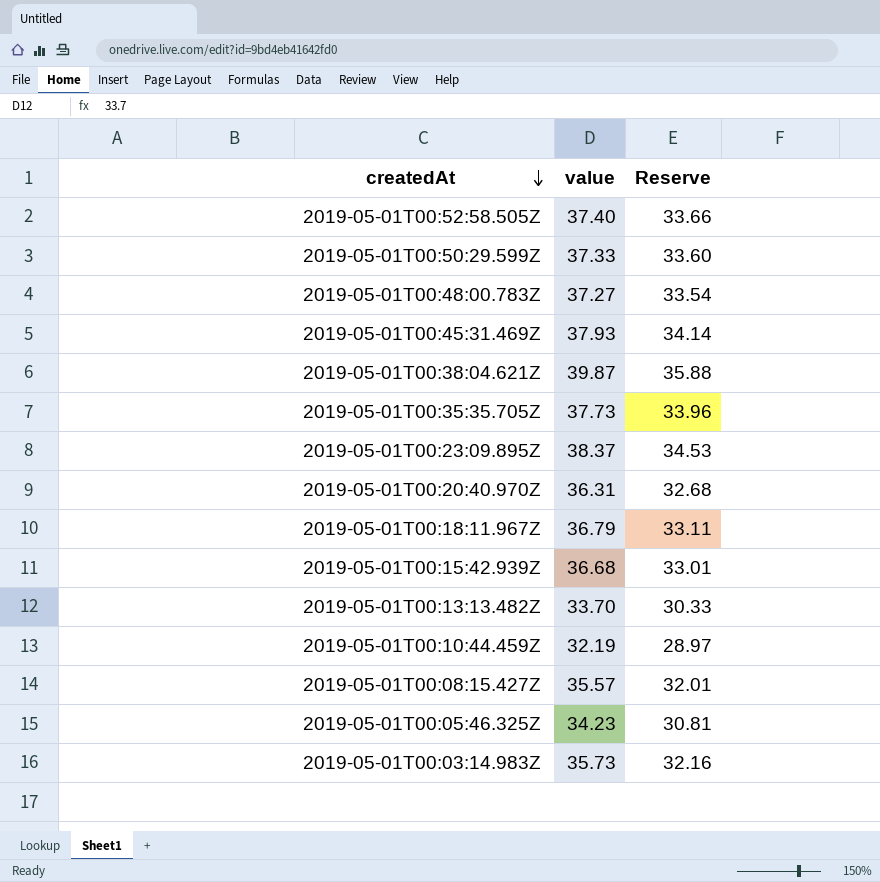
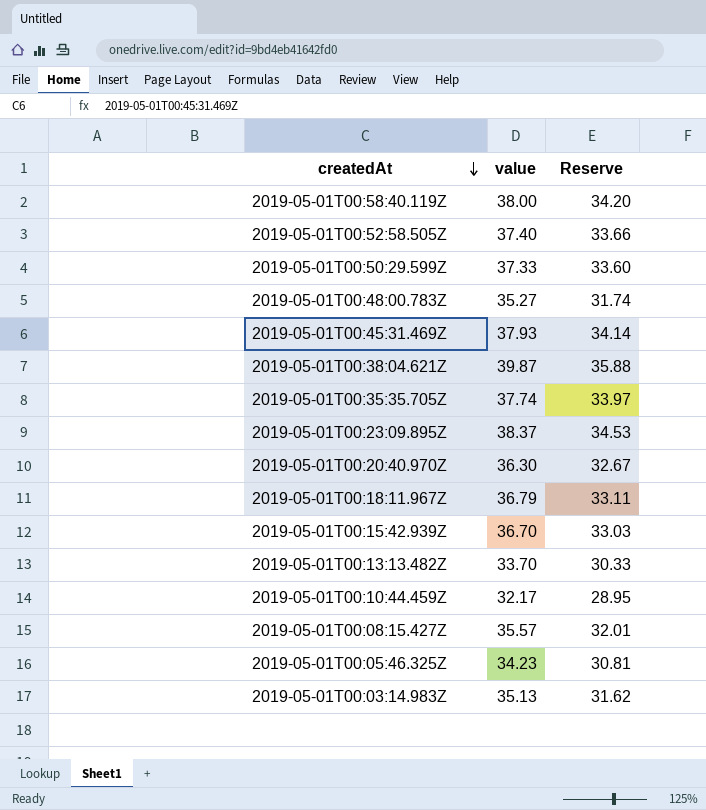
row 2019-05-01T00:58:40.119Z: none -> 38.00 | 34.20
2019-05-01T00:48:00.783Z | value: 37.27 -> 35.27
2019-05-01T00:48:00.783Z | Reserve: 33.54 -> 31.74
2019-05-01T00:35:35.705Z | value: 37.73 -> 37.74
2019-05-01T00:35:35.705Z | Reserve: 33.96 -> 33.97
2019-05-01T00:20:40.970Z | value: 36.31 -> 36.30
2019-05-01T00:20:40.970Z | Reserve: 32.68 -> 32.67
2019-05-01T00:15:42.939Z | value: 36.68 -> 36.70
2019-05-01T00:15:42.939Z | Reserve: 33.01 -> 33.03
2019-05-01T00:10:44.459Z | value: 32.19 -> 32.17
2019-05-01T00:10:44.459Z | Reserve: 28.97 -> 28.95
2019-05-01T00:03:14.983Z | value: 35.73 -> 35.13
2019-05-01T00:03:14.983Z | Reserve: 32.16 -> 31.62

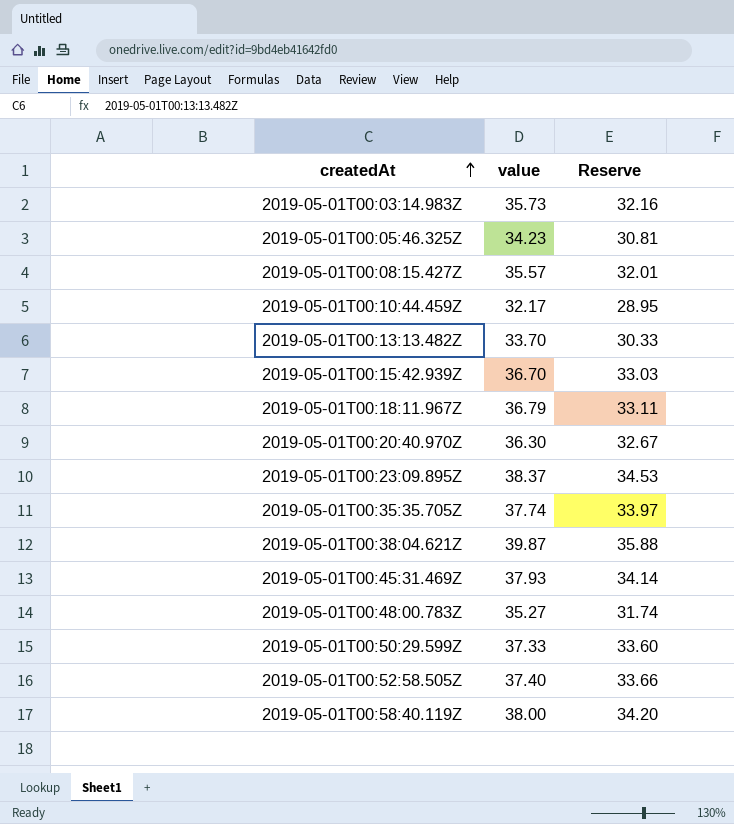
row order: createdAt descending -> createdAt ascending
2019-05-01T00:03:14.983Z | value: 35.13 -> 35.73
2019-05-01T00:03:14.983Z | Reserve: 31.62 -> 32.16

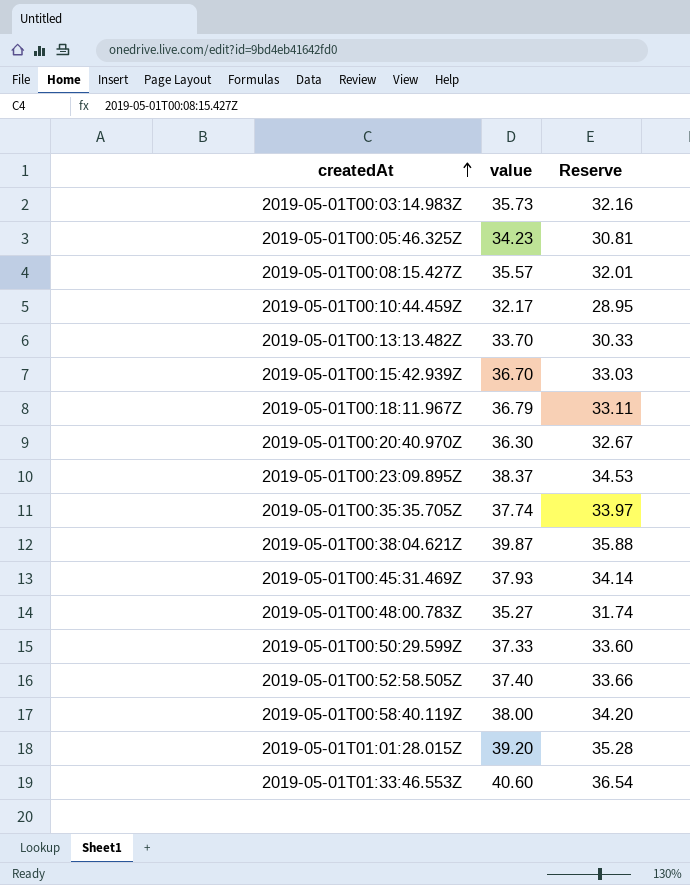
row 2019-05-01T01:01:28.015Z: none -> 39.20 | 35.28
row 2019-05-01T01:33:46.553Z: none -> 40.60 | 36.54

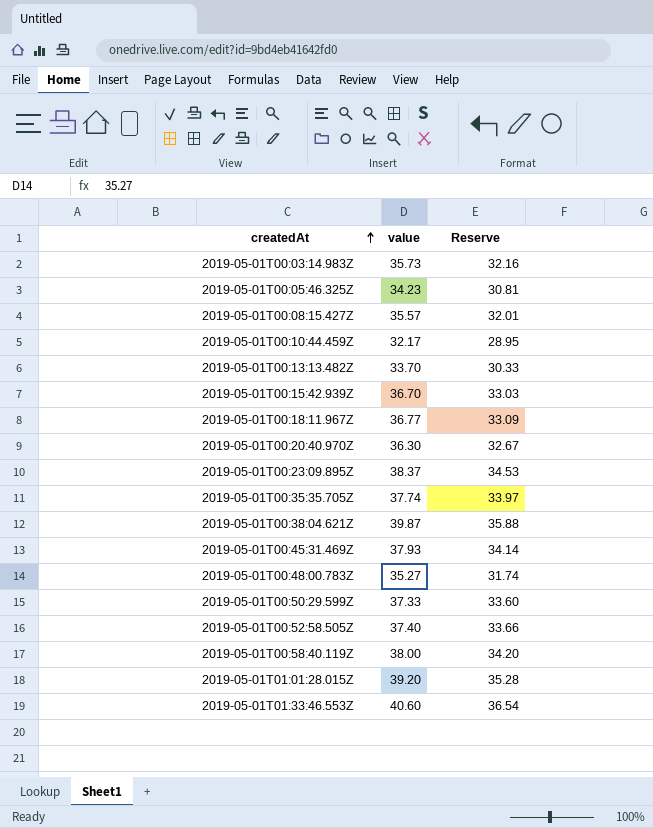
2019-05-01T00:18:11.967Z | value: 36.79 -> 36.77
2019-05-01T00:18:11.967Z | Reserve: 33.11 -> 33.09

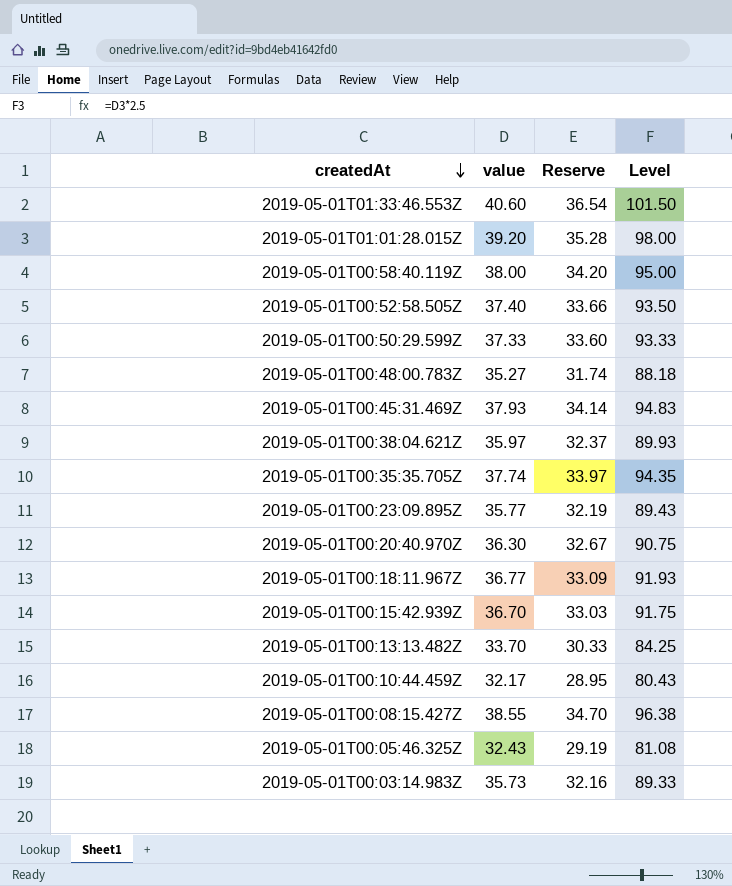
row order: createdAt ascending -> createdAt descending
column Level | formula: none -> [value] * 2.5
2019-05-01T00:38:04.621Z | value: 39.87 -> 35.97
2019-05-01T00:38:04.621Z | Reserve: 35.88 -> 32.37
2019-05-01T00:23:09.895Z | value: 38.37 -> 35.77
2019-05-01T00:23:09.895Z | Reserve: 34.53 -> 32.19
2019-05-01T00:08:15.427Z | value: 35.57 -> 38.55
2019-05-01T00:08:15.427Z | Reserve: 32.01 -> 34.70
2019-05-01T00:05:46.325Z | value: 34.23 -> 32.43
2019-05-01T00:05:46.325Z | Reserve: 30.81 -> 29.19

